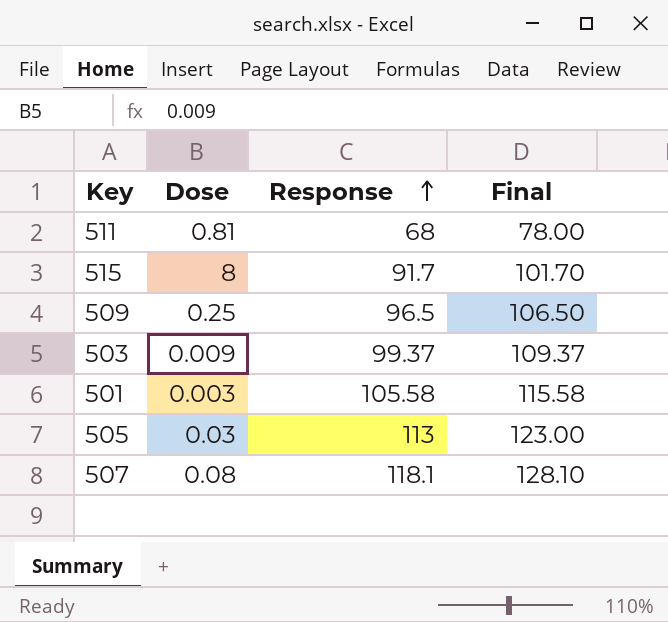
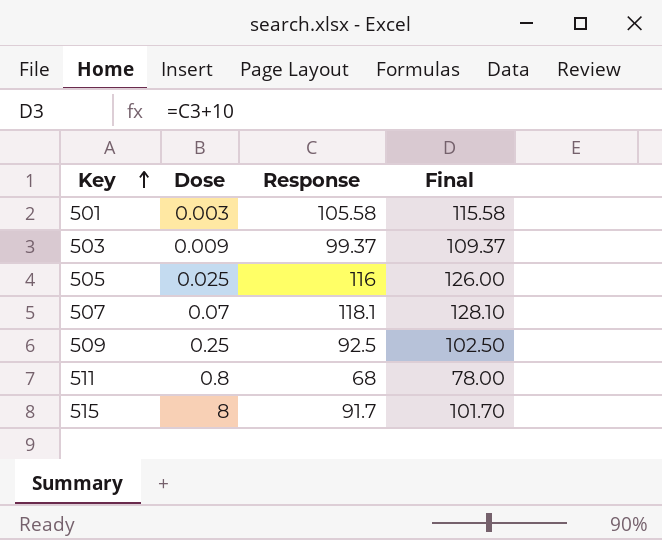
row order: Response ascending -> Key ascending
505 | Dose: 0.03 -> 0.025
505 | Response: 113 -> 116
505 | Final: 123.00 -> 126.00
507 | Dose: 0.08 -> 0.07
509 | Response: 96.5 -> 92.5
509 | Final: 106.50 -> 102.50
511 | Dose: 0.81 -> 0.8

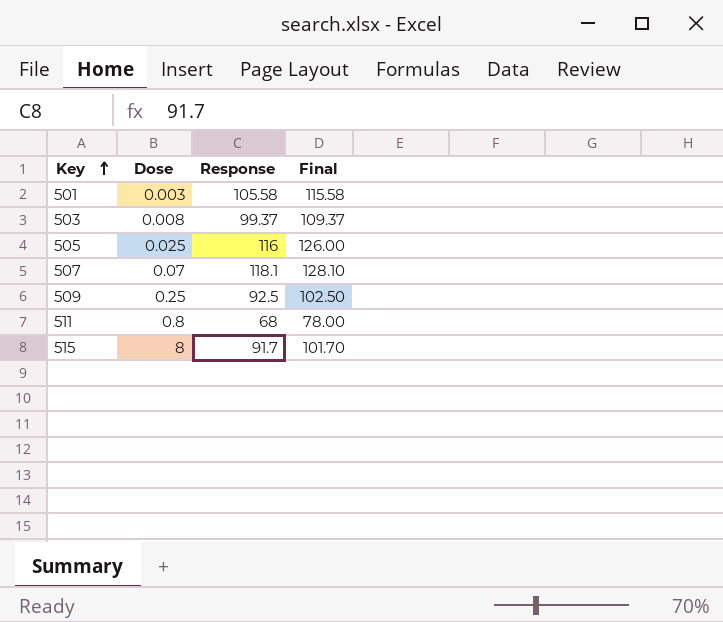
503 | Dose: 0.009 -> 0.008

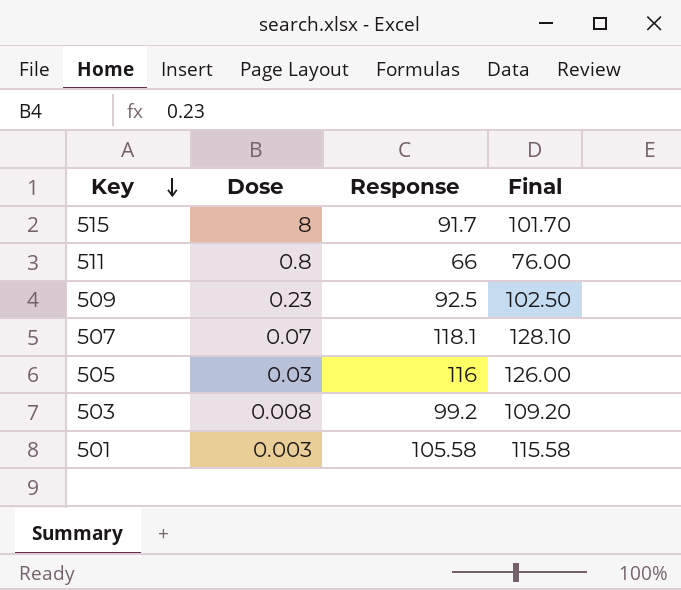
row order: Key ascending -> Key descending
511 | Response: 68 -> 66
511 | Final: 78.00 -> 76.00
509 | Dose: 0.25 -> 0.23
505 | Dose: 0.025 -> 0.03
503 | Response: 99.37 -> 99.2
503 | Final: 109.37 -> 109.20

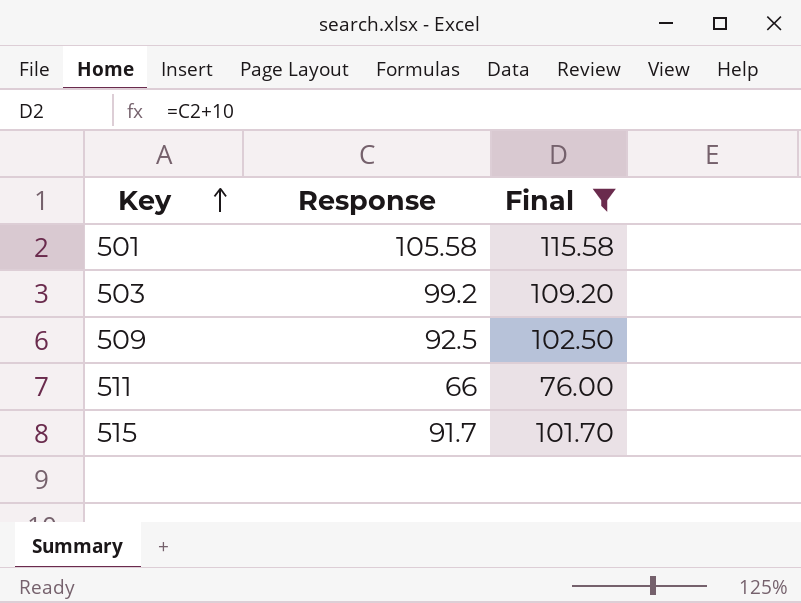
filter: none -> Final <= 115.58
row order: Key descending -> Key ascending
column Dose | position: 2 -> none

